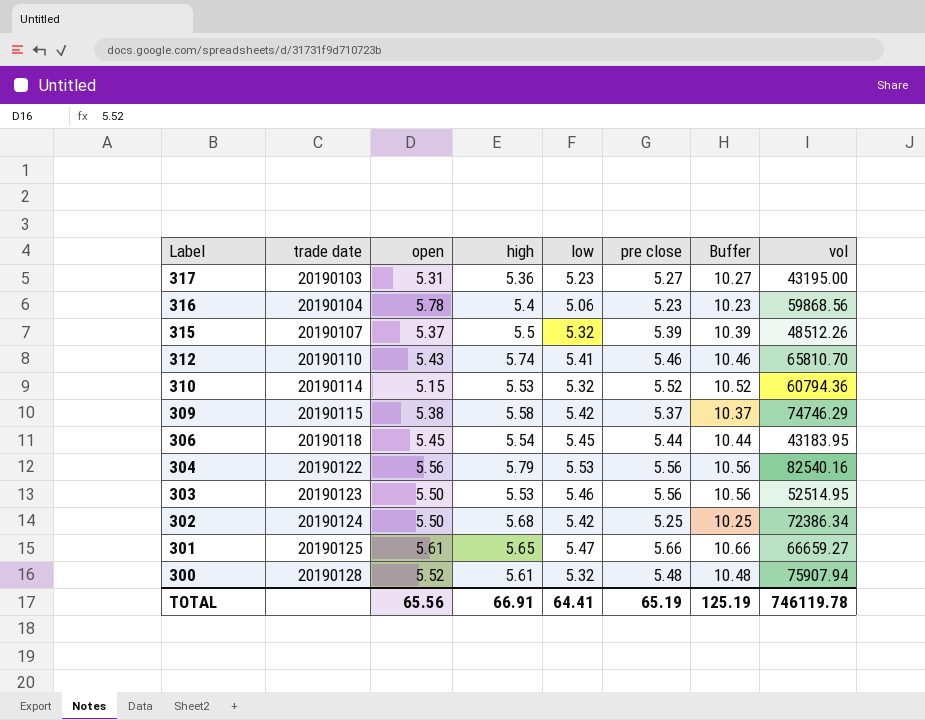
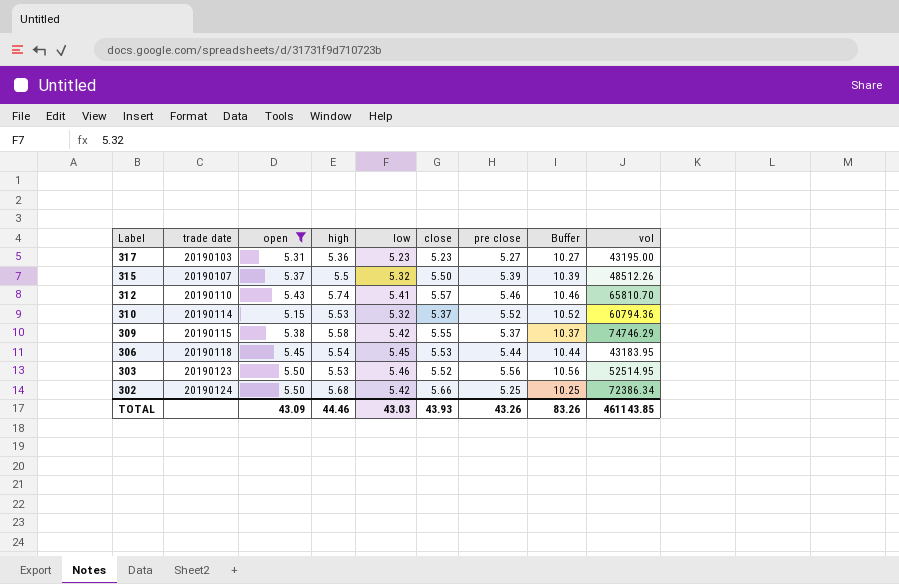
filter: none -> open <= 5.50
column close | position: none -> 6
TOTAL | open: 65.56 -> 43.09
TOTAL | high: 66.91 -> 44.46
TOTAL | low: 64.41 -> 43.03
TOTAL | pre close: 65.19 -> 43.26
TOTAL | Buffer: 125.19 -> 83.26
TOTAL | vol: 746119.78 -> 461143.85

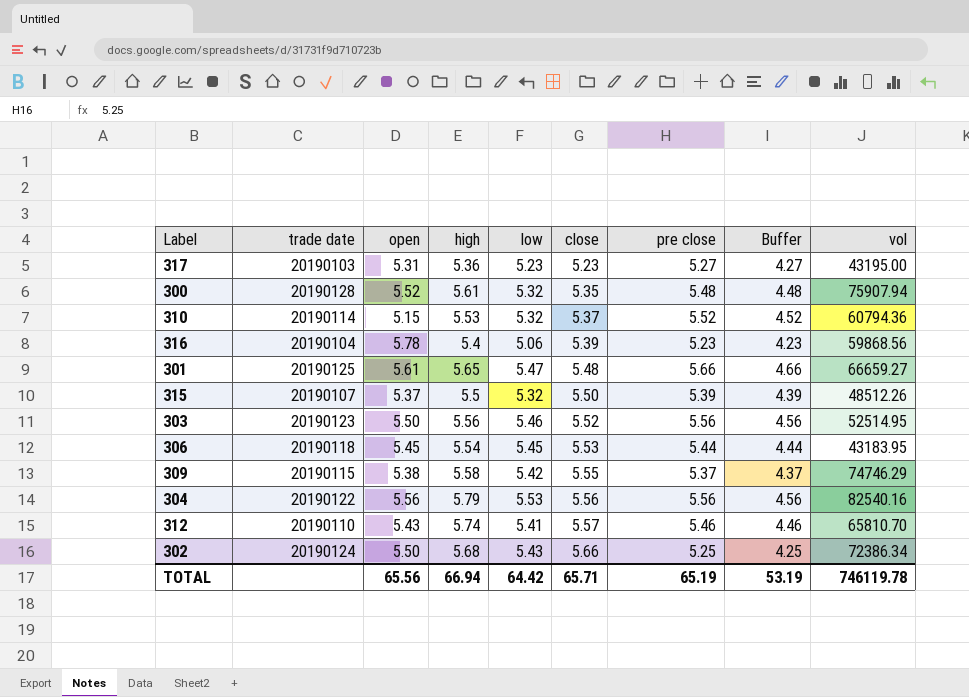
filter: open <= 5.50 -> none
row order: Label descending -> close ascending
column Buffer | formula: [pre close] + 5 -> [pre close] - 1
303 | high: 5.53 -> 5.56
302 | low: 5.42 -> 5.43
TOTAL | open: 43.09 -> 65.56
TOTAL | high: 44.46 -> 66.94
TOTAL | low: 43.03 -> 64.42
TOTAL | close: 43.93 -> 65.71
TOTAL | pre close: 43.26 -> 65.19
TOTAL | Buffer: 83.26 -> 53.19
TOTAL | vol: 461143.85 -> 746119.78

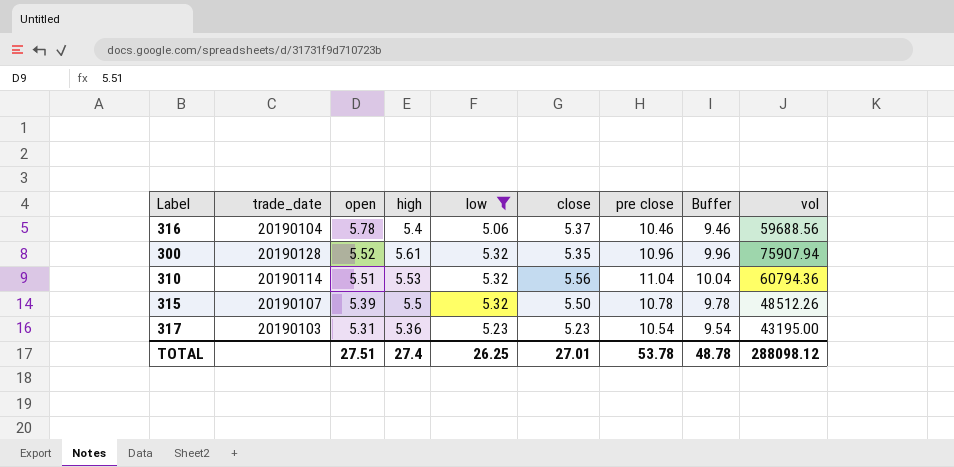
filter: none -> low <= 5.32
row order: close ascending -> open descending
column name: trade date -> trade_date
316 | close: 5.39 -> 5.37
316 | pre close: 5.23 -> 10.46
316 | Buffer: 4.23 -> 9.46
316 | vol: 59868.56 -> 59688.56
300 | pre close: 5.48 -> 10.96
300 | Buffer: 4.48 -> 9.96
310 | open: 5.15 -> 5.51
310 | close: 5.37 -> 5.56
310 | pre close: 5.52 -> 11.04
310 | Buffer: 4.52 -> 10.04
315 | open: 5.37 -> 5.39
315 | pre close: 5.39 -> 10.78
315 | Buffer: 4.39 -> 9.78
317 | pre close: 5.27 -> 10.54
317 | Buffer: 4.27 -> 9.54
TOTAL | open: 65.56 -> 27.51
TOTAL | high: 66.94 -> 27.4
TOTAL | low: 64.42 -> 26.25
TOTAL | close: 65.71 -> 27.01
TOTAL | pre close: 65.19 -> 53.78
TOTAL | Buffer: 53.19 -> 48.78
TOTAL | vol: 746119.78 -> 288098.12

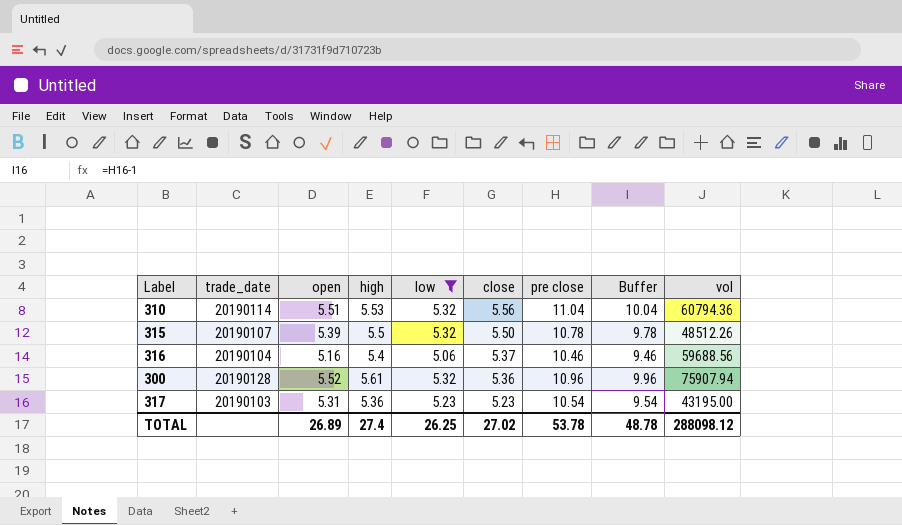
row order: open descending -> close descending
316 | open: 5.78 -> 5.16
300 | close: 5.35 -> 5.36
TOTAL | open: 27.51 -> 26.89
TOTAL | close: 27.01 -> 27.02

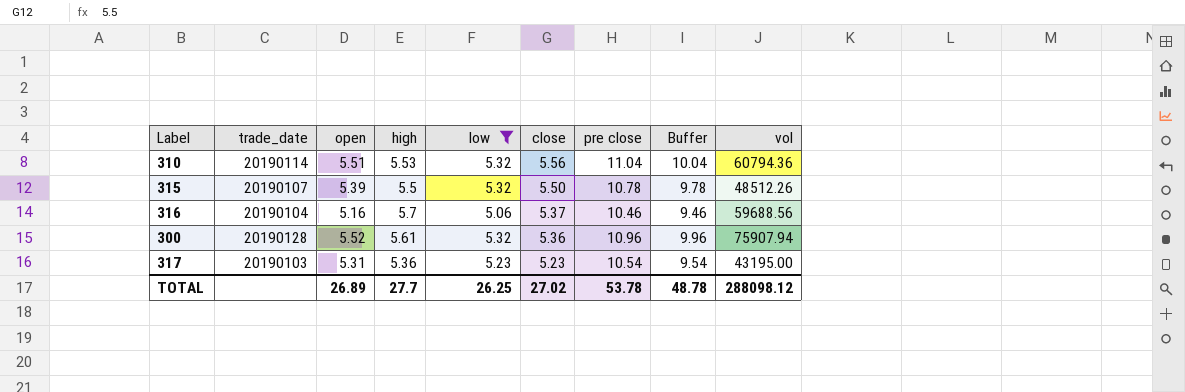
316 | high: 5.4 -> 5.7
TOTAL | high: 27.4 -> 27.7

